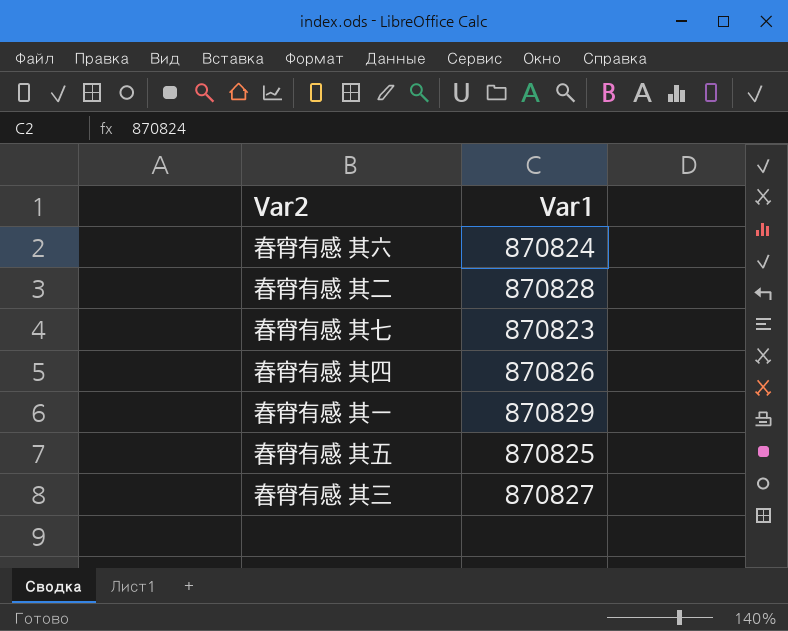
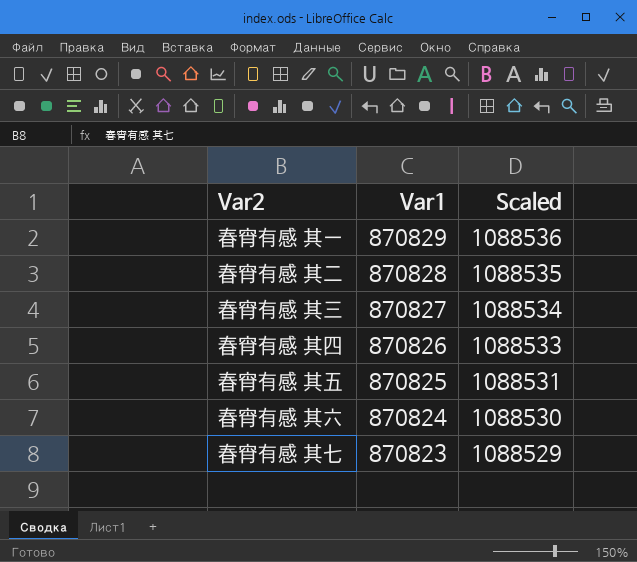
row order: none -> Var1 descending
column Scaled | formula: none -> [Var1] * 1.25

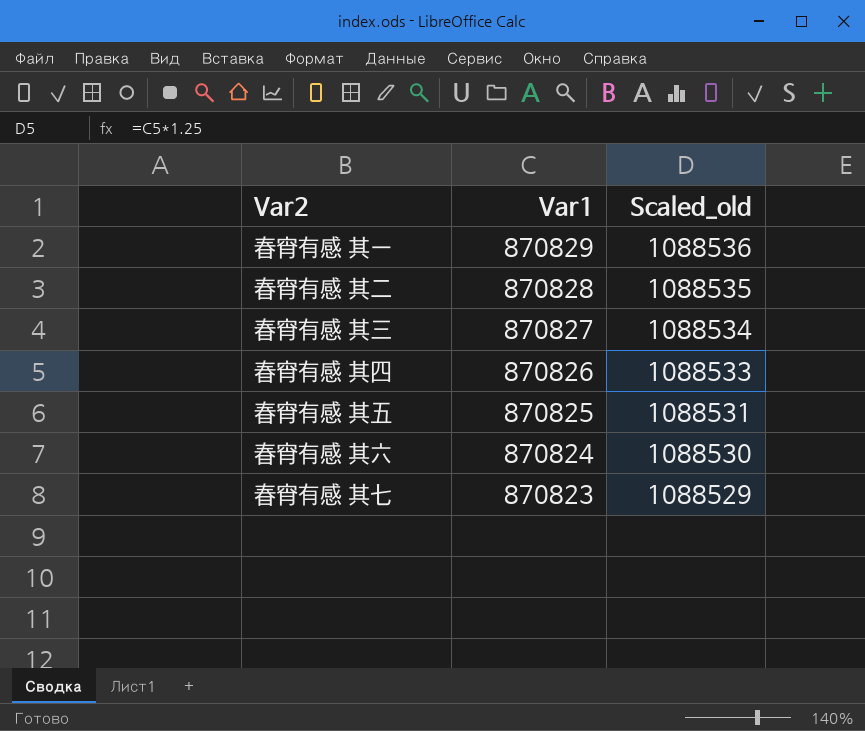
column name: Scaled -> Scaled_old

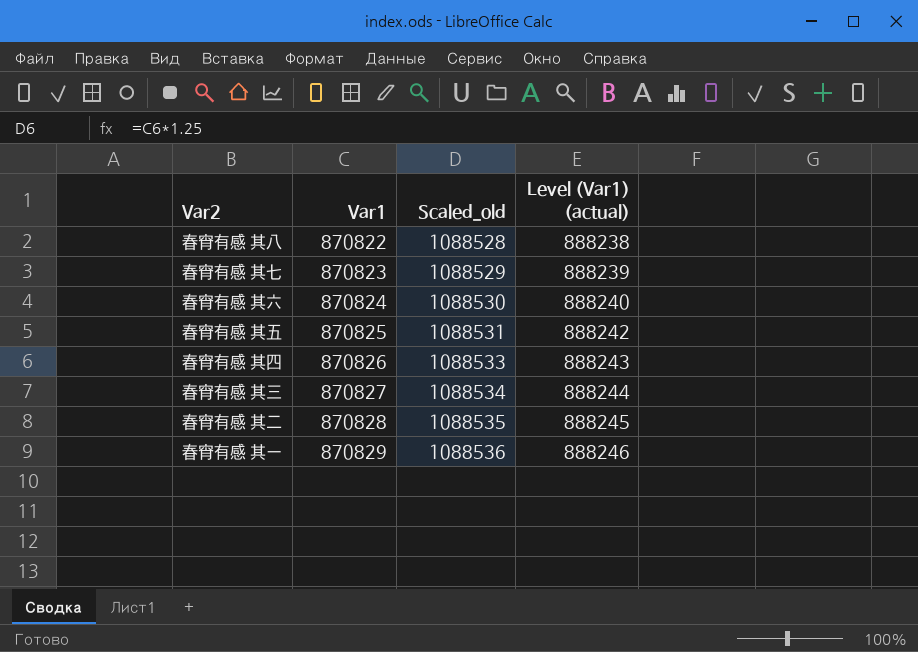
row order: Var1 descending -> Var1 ascending
column Level (Var1) (actual) | formula: none -> [Var1] * 1.02
row 春宵有感 其八: none -> 870822 | 1088528 | 888238

